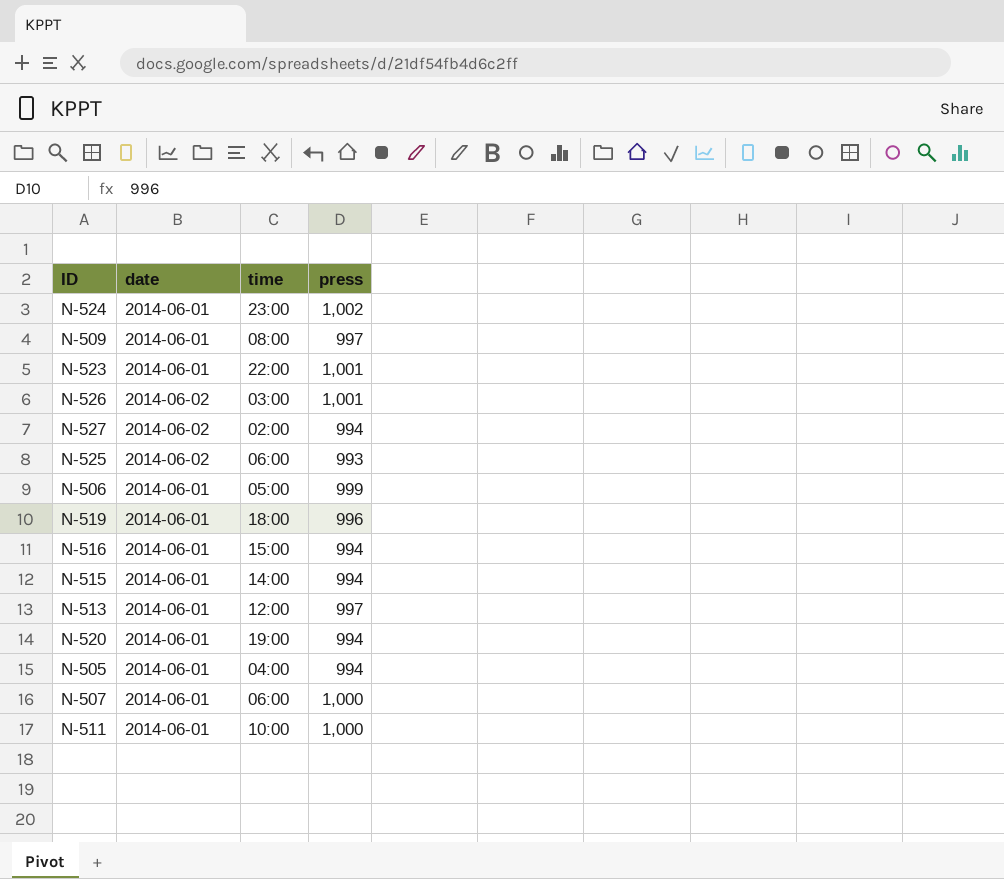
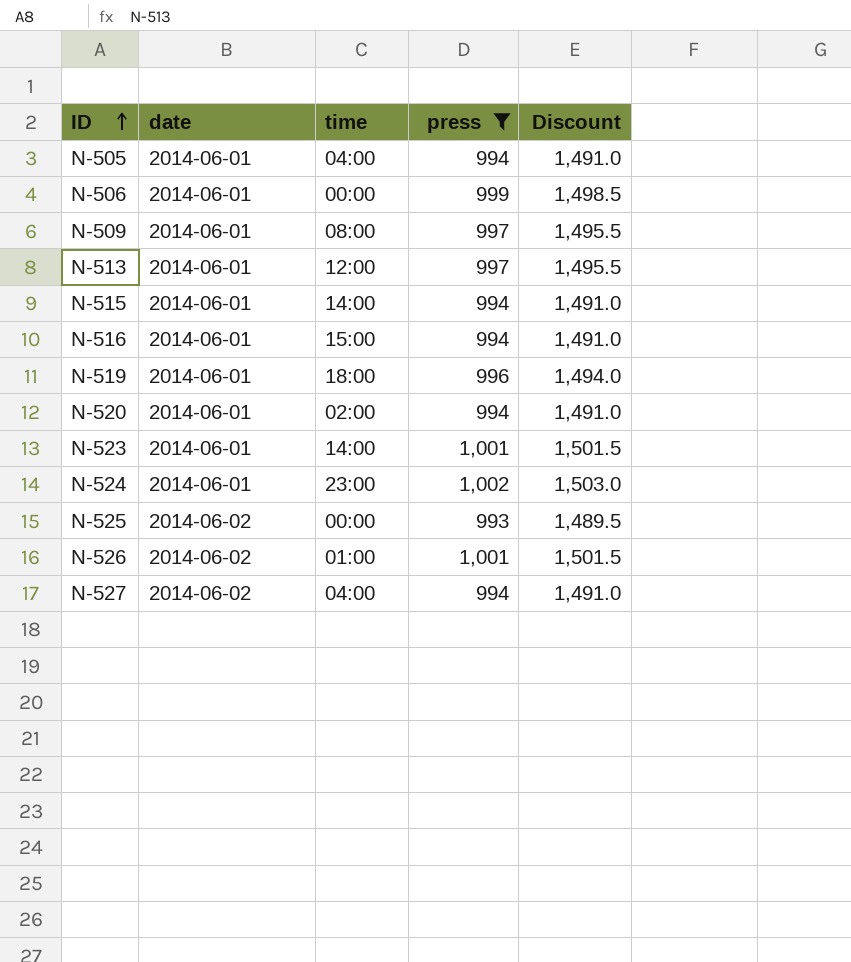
filter: none -> press != 1,000
row order: none -> ID ascending
column Discount | formula: none -> [press] * 1.5
N-506 | time: 05:00 -> 00:00
N-520 | time: 19:00 -> 02:00
N-523 | time: 22:00 -> 14:00
N-525 | time: 06:00 -> 00:00
N-526 | time: 03:00 -> 01:00
N-527 | time: 02:00 -> 04:00

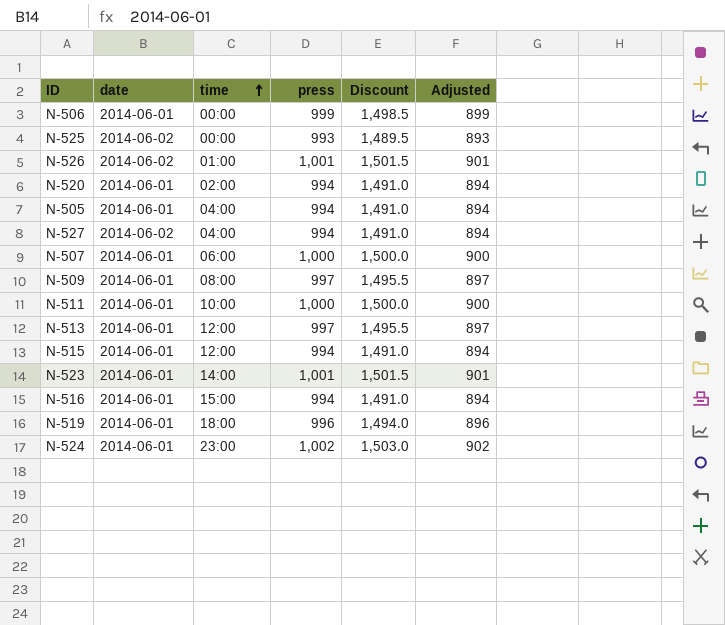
filter: press != 1,000 -> none
row order: ID ascending -> time ascending
column Adjusted | formula: none -> [press] - 100
N-515 | time: 14:00 -> 12:00

